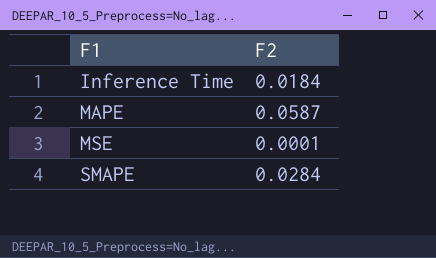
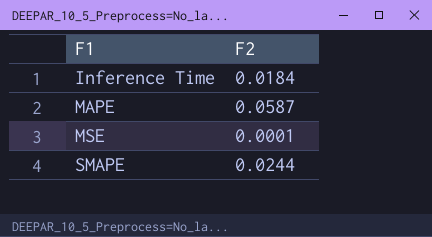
SMAPE | F2: 0.0284 -> 0.0244

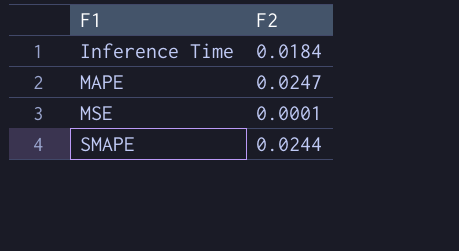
MAPE | F2: 0.0587 -> 0.0247

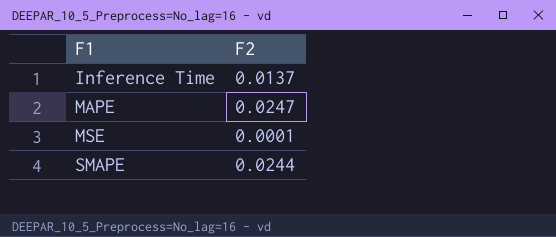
Inference Time | F2: 0.0184 -> 0.0137

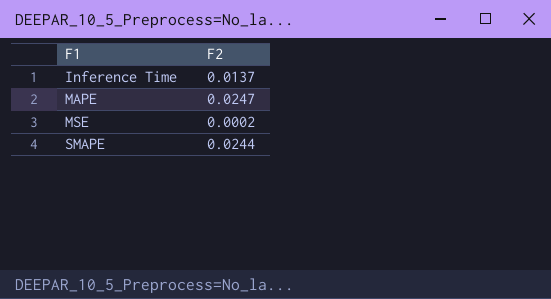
MSE | F2: 0.0001 -> 0.0002

